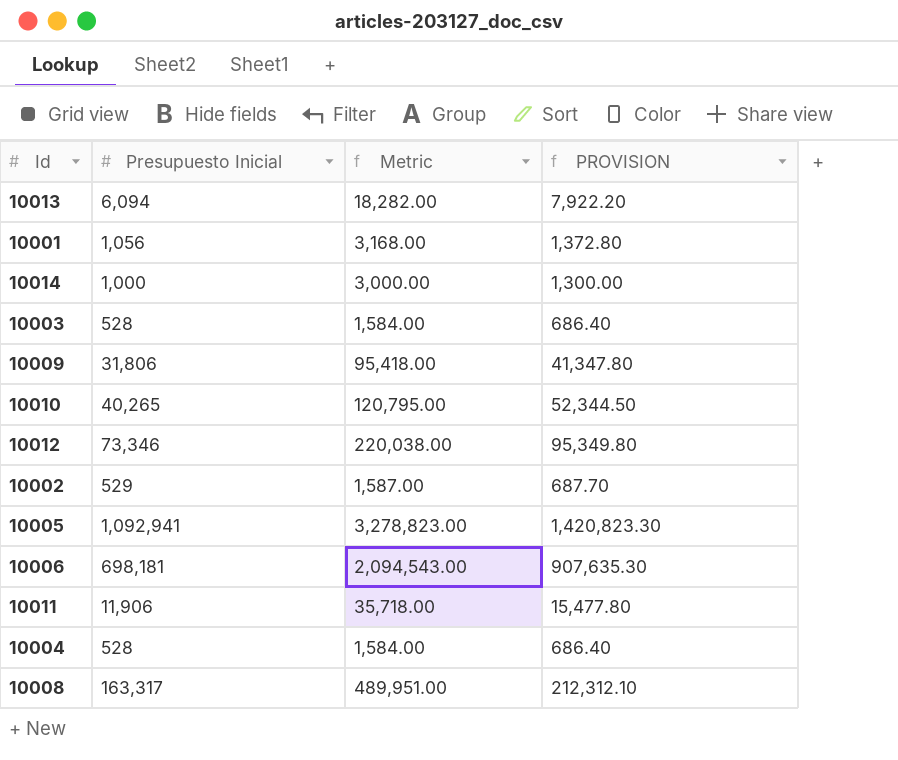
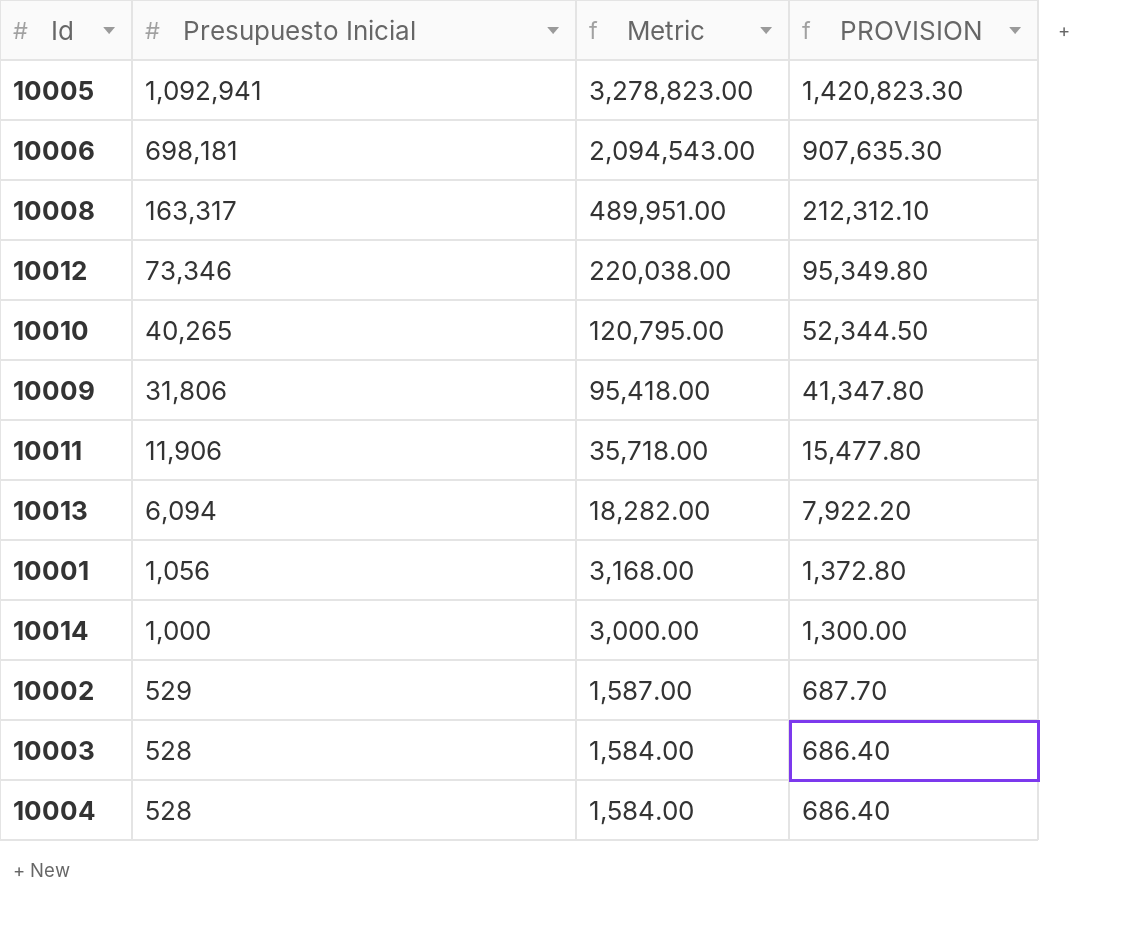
row order: none -> Presupuesto Inicial descending

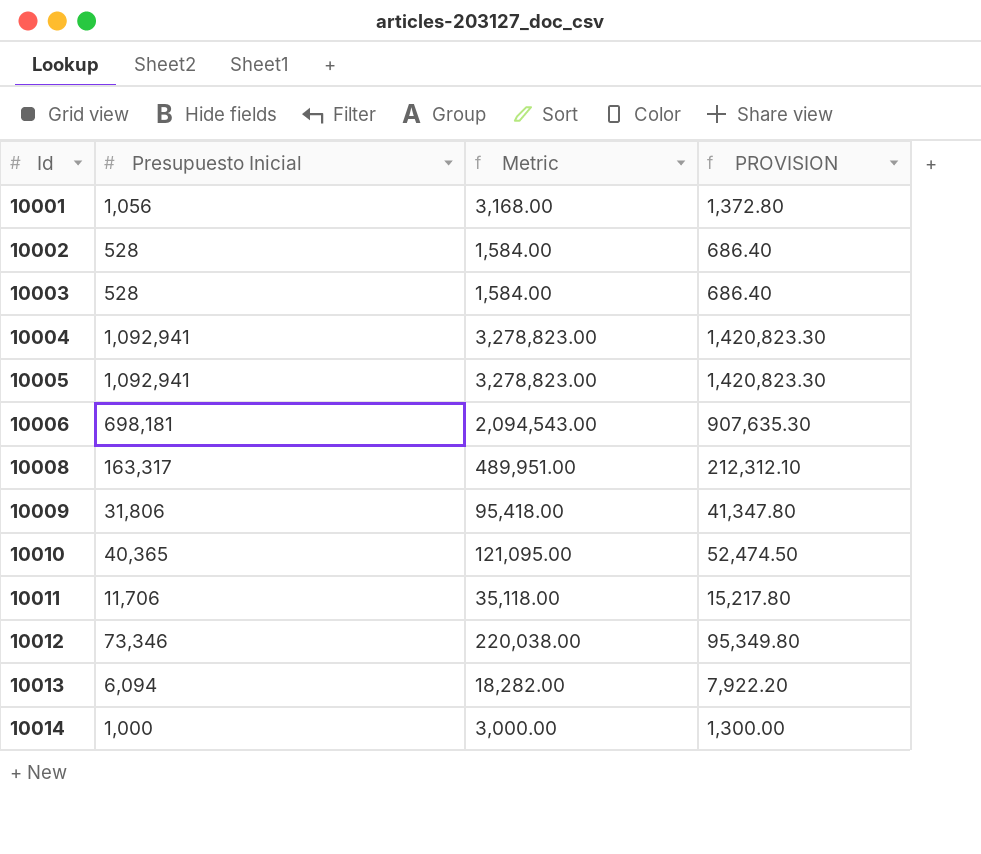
row order: Presupuesto Inicial descending -> Id ascending
10002 | Presupuesto Inicial: 529 -> 528
10002 | Metric: 1,587.00 -> 1,584.00
10002 | PROVISION: 687.70 -> 686.40
10004 | Presupuesto Inicial: 528 -> 1,092,941
10004 | Metric: 1,584.00 -> 3,278,823.00
10004 | PROVISION: 686.40 -> 1,420,823.30
10010 | Presupuesto Inicial: 40,265 -> 40,365
10010 | Metric: 120,795.00 -> 121,095.00
10010 | PROVISION: 52,344.50 -> 52,474.50
10011 | Presupuesto Inicial: 11,906 -> 11,706
10011 | Metric: 35,718.00 -> 35,118.00
10011 | PROVISION: 15,477.80 -> 15,217.80

